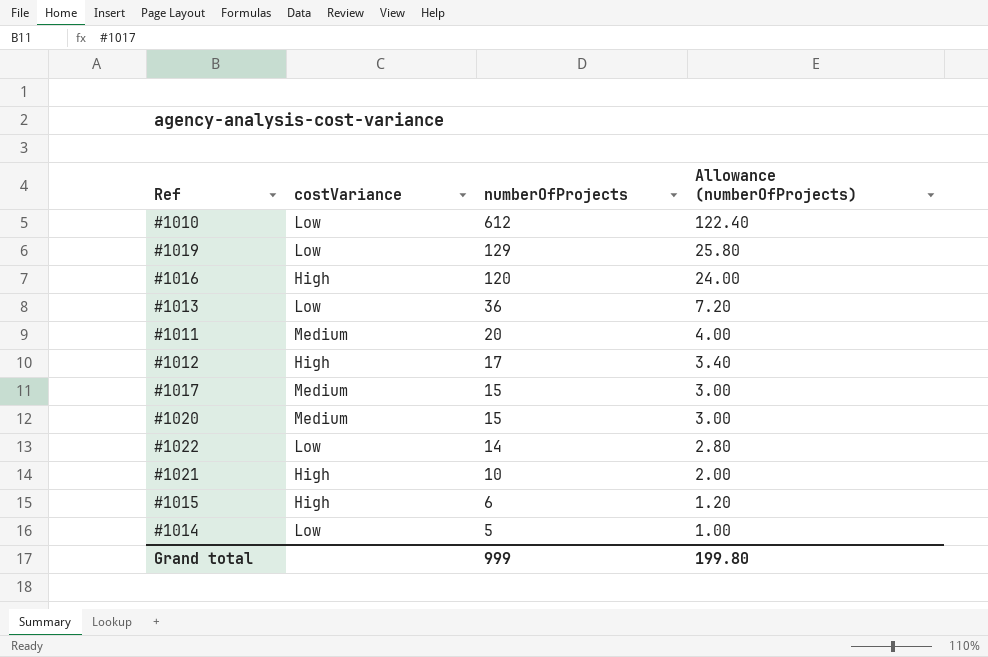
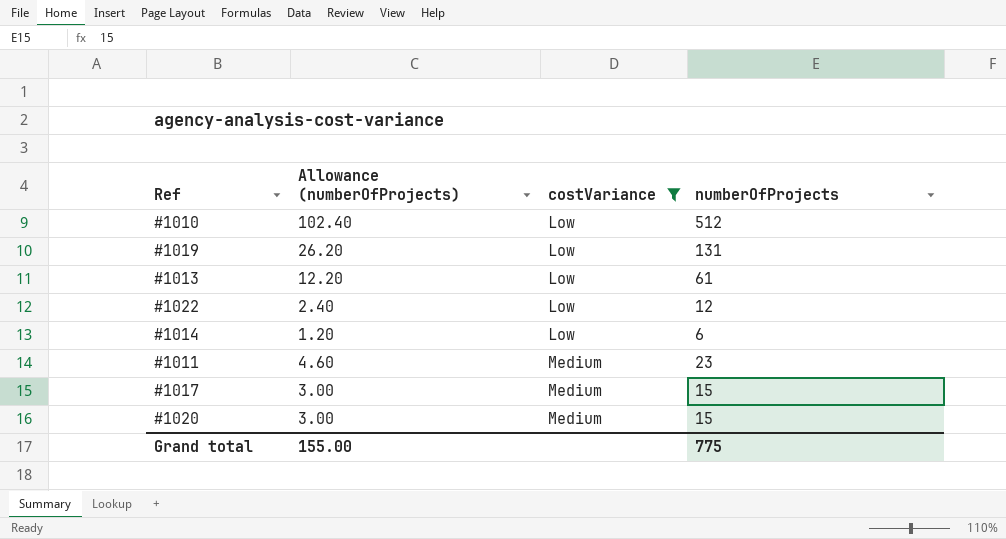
filter: none -> costVariance != High
row order: numberOfProjects descending -> costVariance ascending
column Allowance (numberOfProjects) | position: 4 -> 2
#1010 | Allowance (numberOfProjects): 122.40 -> 102.40
#1010 | numberOfProjects: 612 -> 512
#1019 | Allowance (numberOfProjects): 25.80 -> 26.20
#1019 | numberOfProjects: 129 -> 131
#1013 | Allowance (numberOfProjects): 7.20 -> 12.20
#1013 | numberOfProjects: 36 -> 61
#1022 | Allowance (numberOfProjects): 2.80 -> 2.40
#1022 | numberOfProjects: 14 -> 12
#1014 | Allowance (numberOfProjects): 1.00 -> 1.20
#1014 | numberOfProjects: 5 -> 6
#1011 | Allowance (numberOfProjects): 4.00 -> 4.60
#1011 | numberOfProjects: 20 -> 23
Grand total | Allowance (numberOfProjects): 199.80 -> 155.00
Grand total | numberOfProjects: 999 -> 775

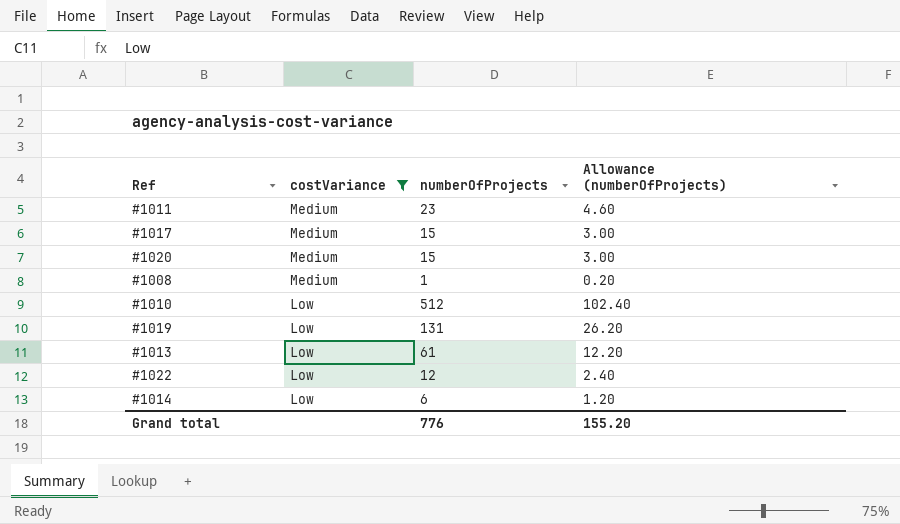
row order: costVariance ascending -> costVariance descending
column Allowance (numberOfProjects) | position: 2 -> 4
row #1008: none -> Medium | 1 | 0.20
Grand total | numberOfProjects: 775 -> 776
Grand total | Allowance (numberOfProjects): 155.00 -> 155.20

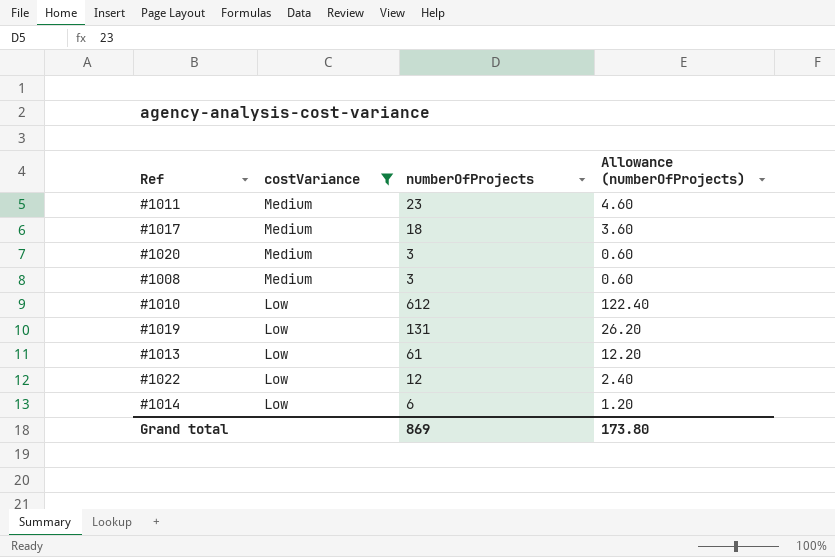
#1017 | numberOfProjects: 15 -> 18
#1017 | Allowance (numberOfProjects): 3.00 -> 3.60
#1020 | numberOfProjects: 15 -> 3
#1020 | Allowance (numberOfProjects): 3.00 -> 0.60
#1008 | numberOfProjects: 1 -> 3
#1008 | Allowance (numberOfProjects): 0.20 -> 0.60
#1010 | numberOfProjects: 512 -> 612
#1010 | Allowance (numberOfProjects): 102.40 -> 122.40
Grand total | numberOfProjects: 776 -> 869
Grand total | Allowance (numberOfProjects): 155.20 -> 173.80

